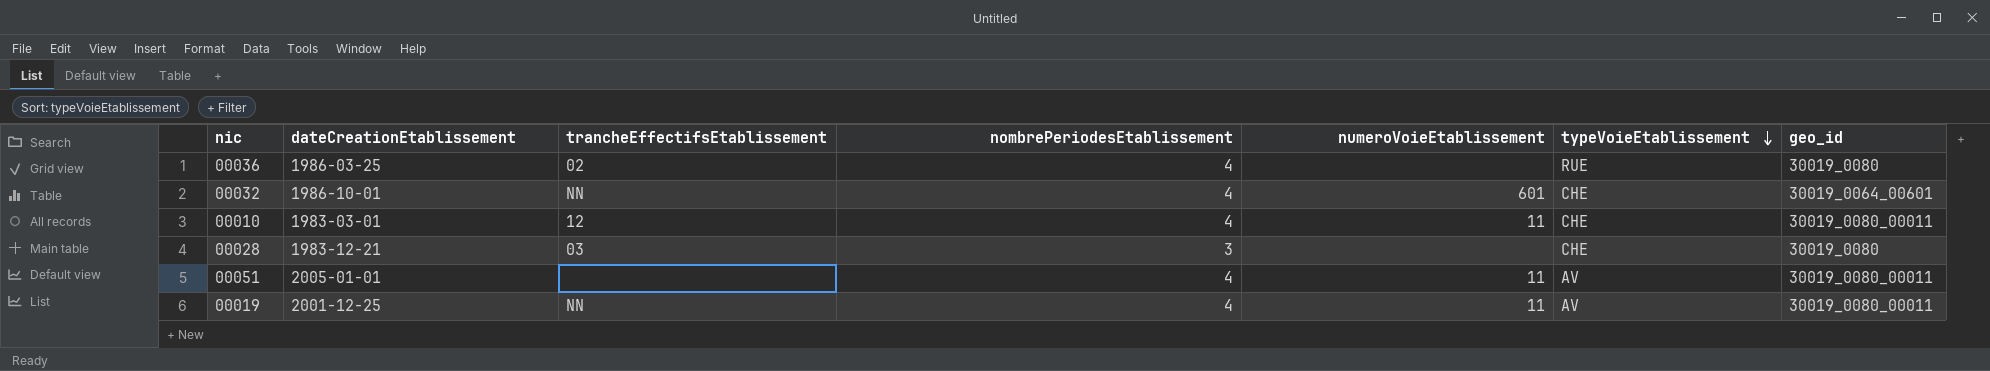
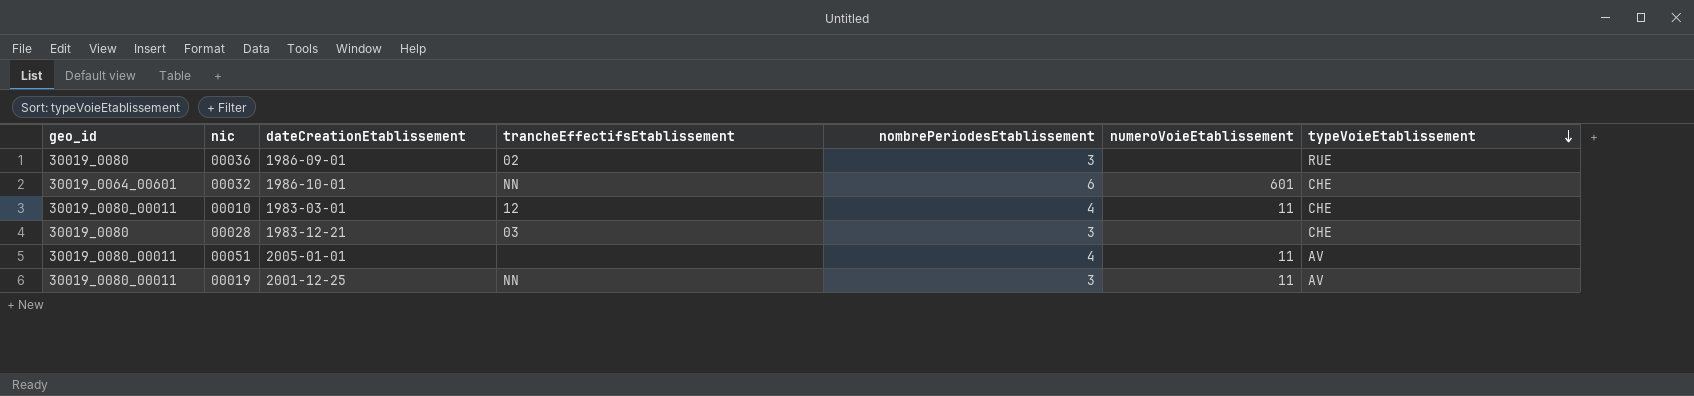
column geo_id | position: 7 -> 1
00036 | dateCreationEtablissement: 1986-03-25 -> 1986-09-01
00036 | nombrePeriodesEtablissement: 4 -> 3
00032 | nombrePeriodesEtablissement: 4 -> 6
00019 | nombrePeriodesEtablissement: 4 -> 3

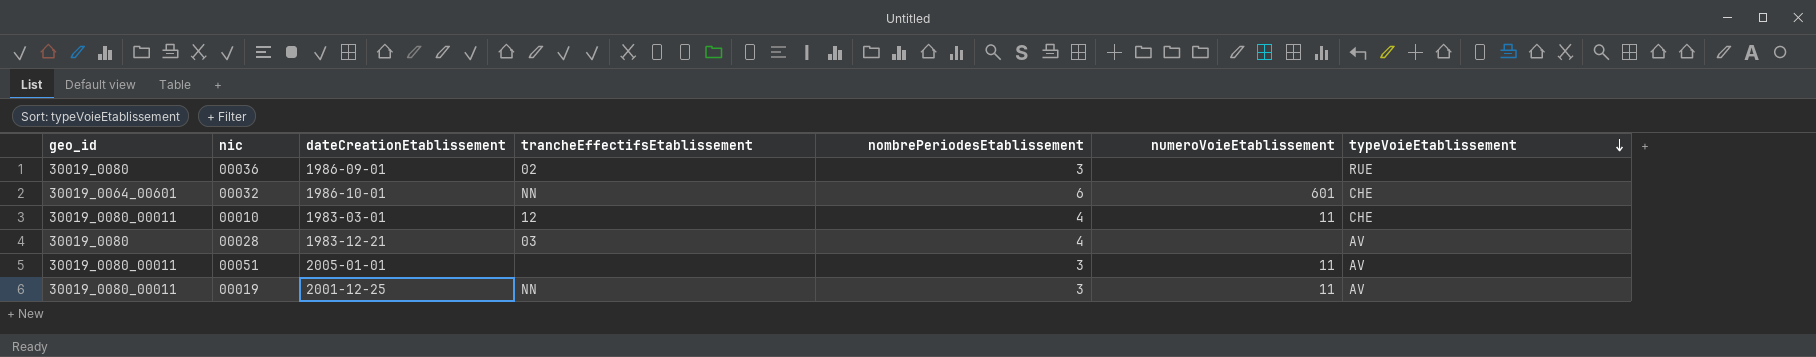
00028 | nombrePeriodesEtablissement: 3 -> 4
00028 | typeVoieEtablissement: CHE -> AV
00051 | nombrePeriodesEtablissement: 4 -> 3

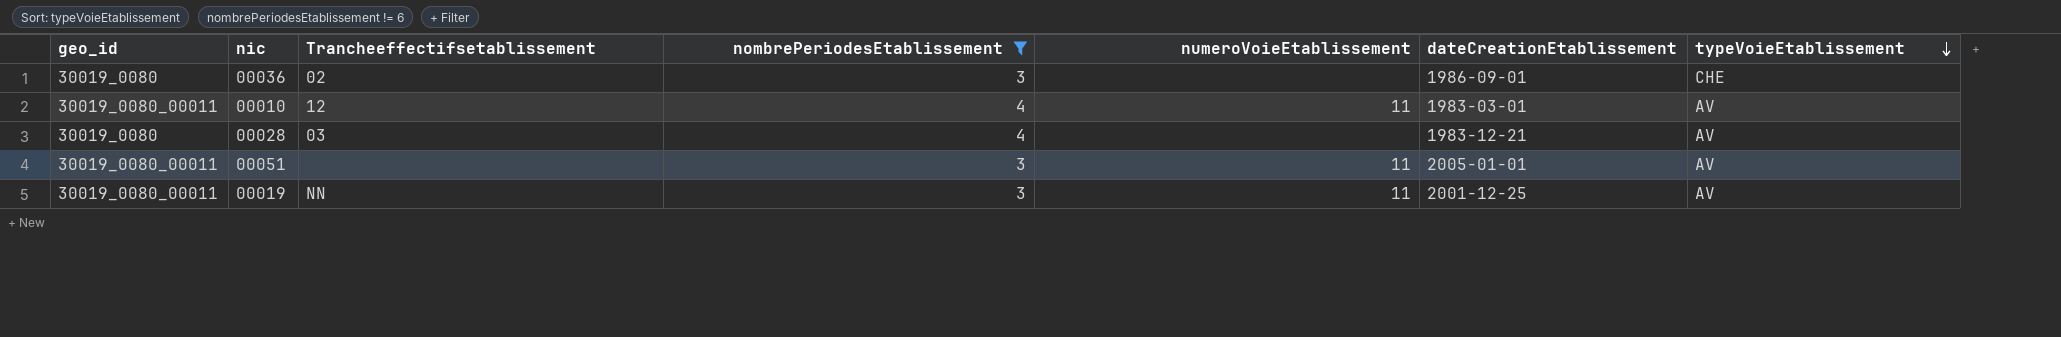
filter: none -> nombrePeriodesEtablissement != 6
column name: trancheEffectifsEtablissement -> Trancheeffectifsetablissement
column dateCreationEtablissement | position: 3 -> 6
00036 | typeVoieEtablissement: RUE -> CHE
00010 | typeVoieEtablissement: CHE -> AV

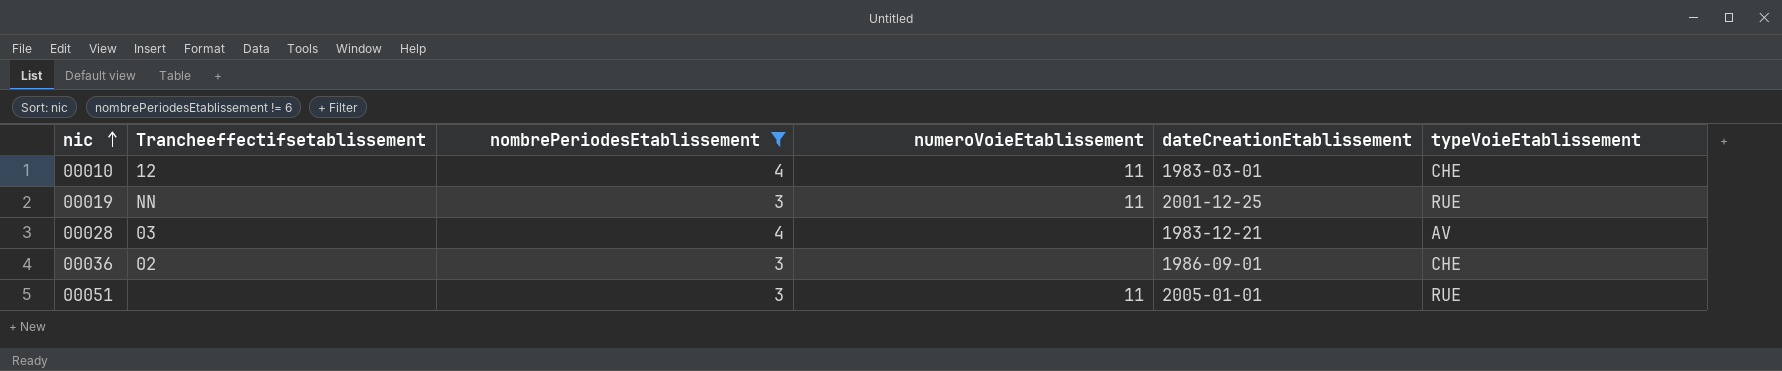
row order: typeVoieEtablissement descending -> nic ascending
column geo_id | position: 1 -> none
00010 | typeVoieEtablissement: AV -> CHE
00019 | typeVoieEtablissement: AV -> RUE
00051 | typeVoieEtablissement: AV -> RUE

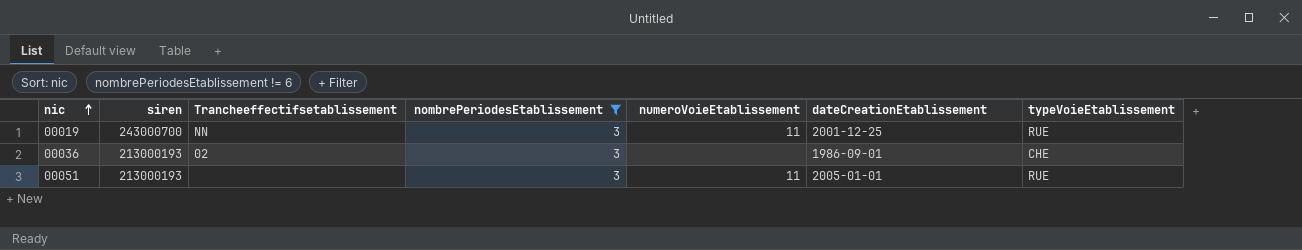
column siren | position: none -> 2
row 00010: 12 | 4 | 11 | 1983-03-01 | CHE -> none
row 00028: 03 | 4 | none | 1983-12-21 | AV -> none

